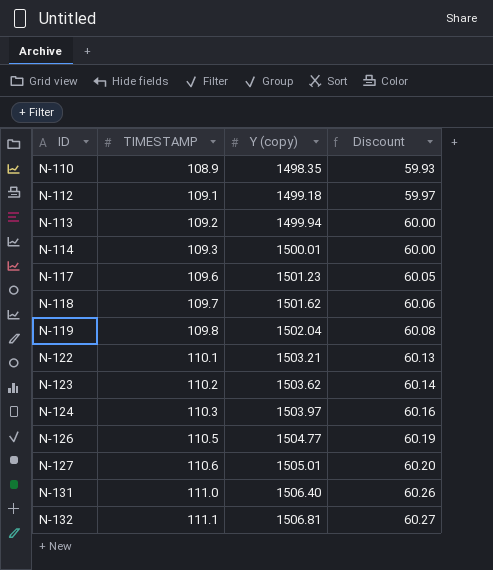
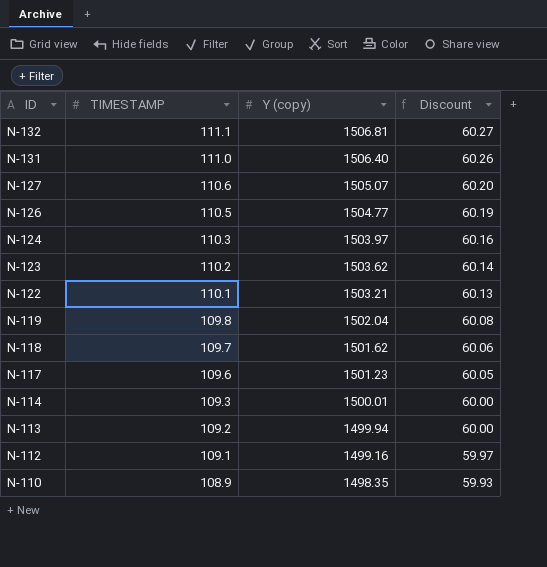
row order: ID ascending -> ID descending
N-127 | Y (copy): 1505.01 -> 1505.07
N-112 | Y (copy): 1499.18 -> 1499.16

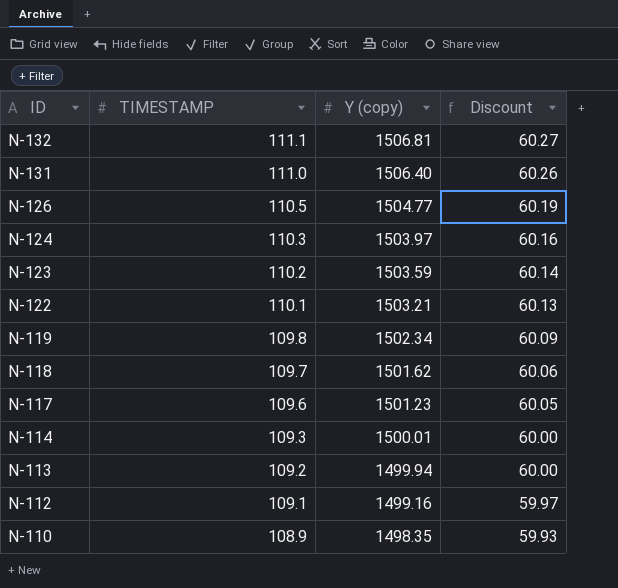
row N-127: 110.6 | 1505.07 | 60.20 -> none
N-123 | Y (copy): 1503.62 -> 1503.59
N-119 | Y (copy): 1502.04 -> 1502.34
N-119 | Discount: 60.08 -> 60.09

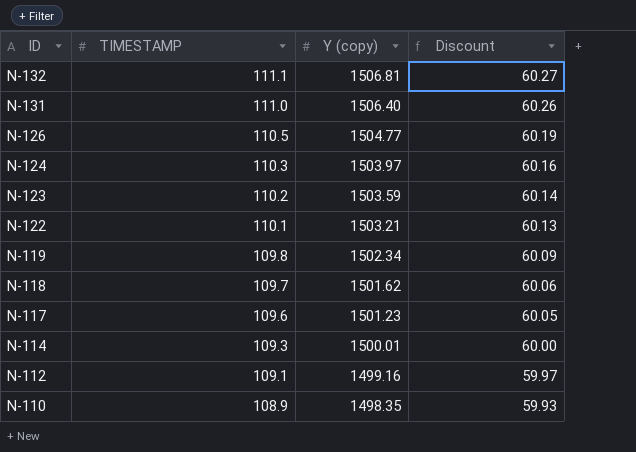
row N-113: 109.2 | 1499.94 | 60.00 -> none

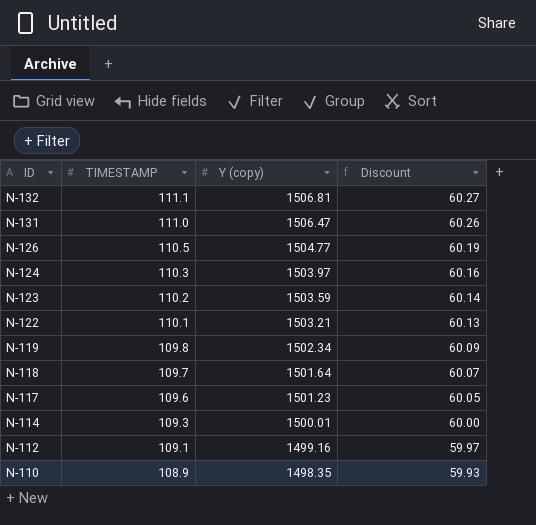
N-131 | Y (copy): 1506.40 -> 1506.47
N-118 | Y (copy): 1501.62 -> 1501.64
N-118 | Discount: 60.06 -> 60.07

